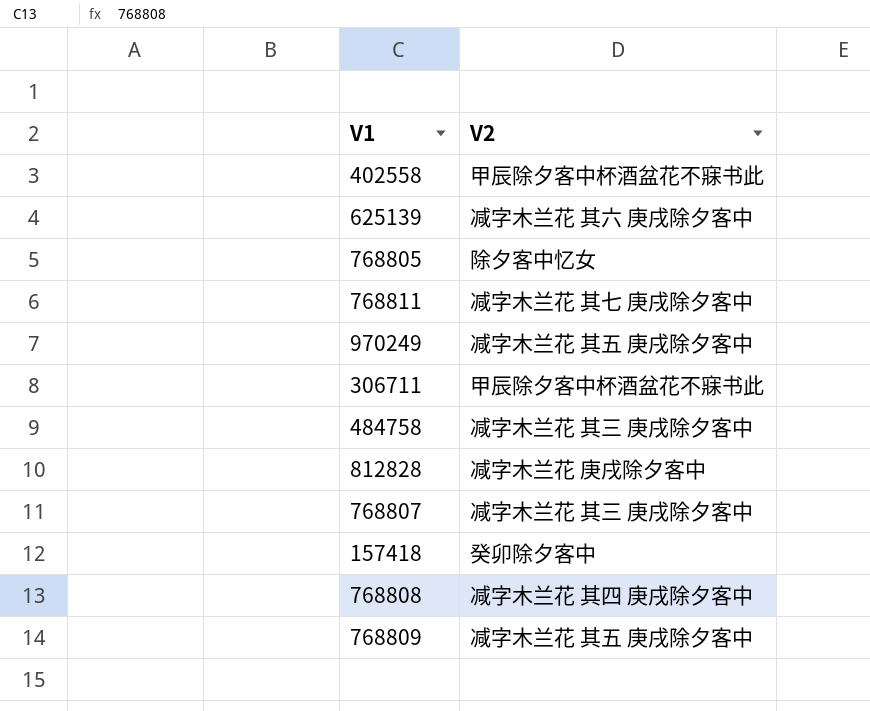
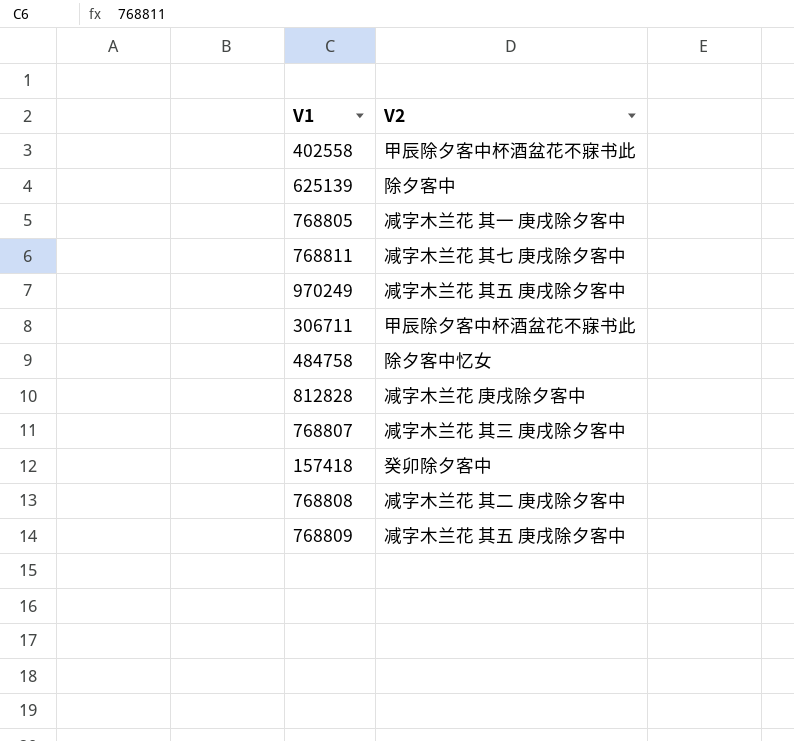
625139 | V2: 减字木兰花 其六 庚戌除夕客中 -> 除夕客中
768805 | V2: 除夕客中忆女 -> 减字木兰花 其一 庚戌除夕客中
484758 | V2: 减字木兰花 其三 庚戌除夕客中 -> 除夕客中忆女
768808 | V2: 减字木兰花 其四 庚戌除夕客中 -> 减字木兰花 其二 庚戌除夕客中

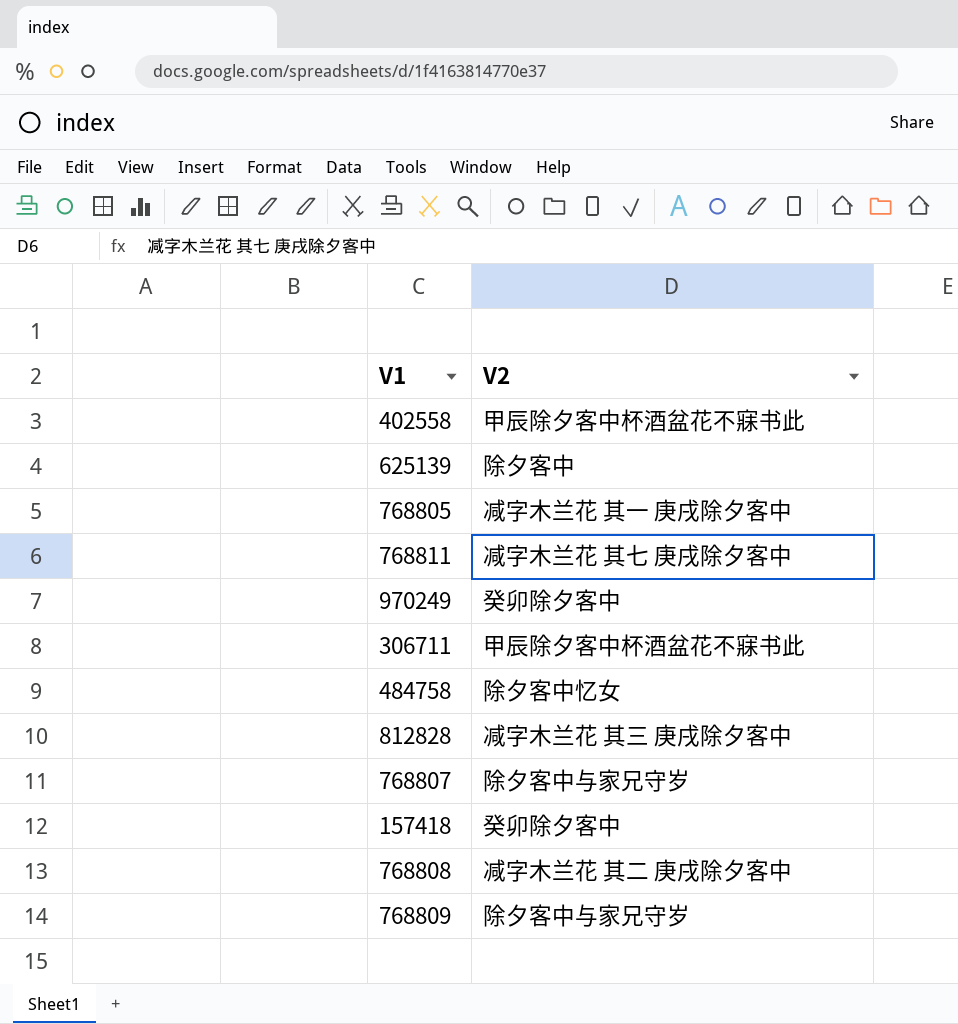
970249 | V2: 减字木兰花 其五 庚戌除夕客中 -> 癸卯除夕客中
812828 | V2: 减字木兰花 庚戌除夕客中 -> 减字木兰花 其三 庚戌除夕客中
768807 | V2: 减字木兰花 其三 庚戌除夕客中 -> 除夕客中与家兄守岁
768809 | V2: 减字木兰花 其五 庚戌除夕客中 -> 除夕客中与家兄守岁

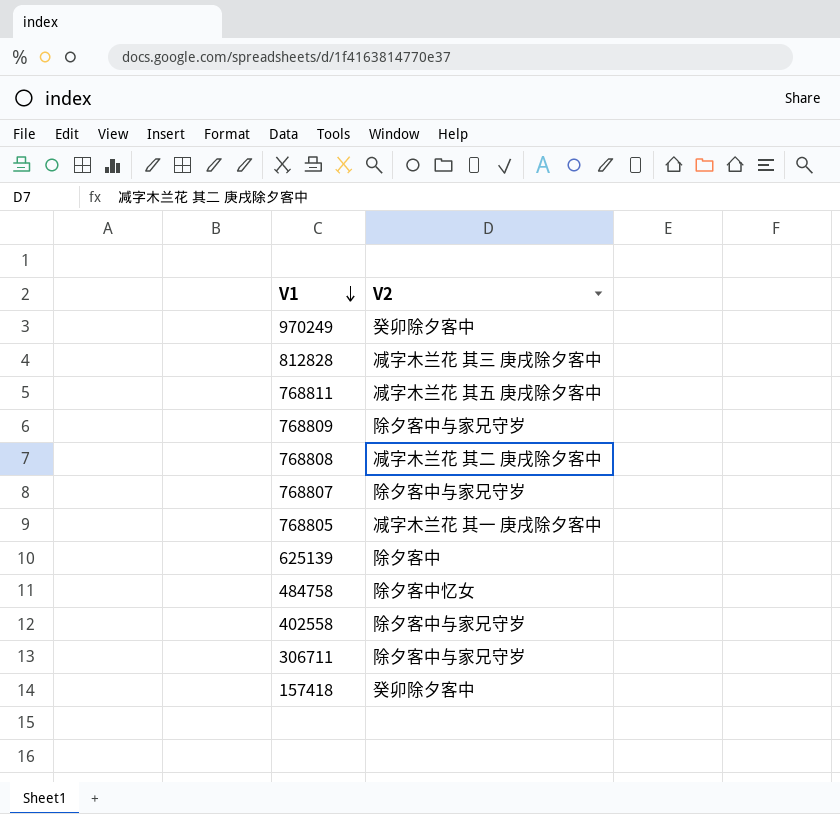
row order: none -> V1 descending
768811 | V2: 减字木兰花 其七 庚戌除夕客中 -> 减字木兰花 其五 庚戌除夕客中
402558 | V2: 甲辰除夕客中杯酒盆花不寐书此 -> 除夕客中与家兄守岁
306711 | V2: 甲辰除夕客中杯酒盆花不寐书此 -> 除夕客中与家兄守岁

